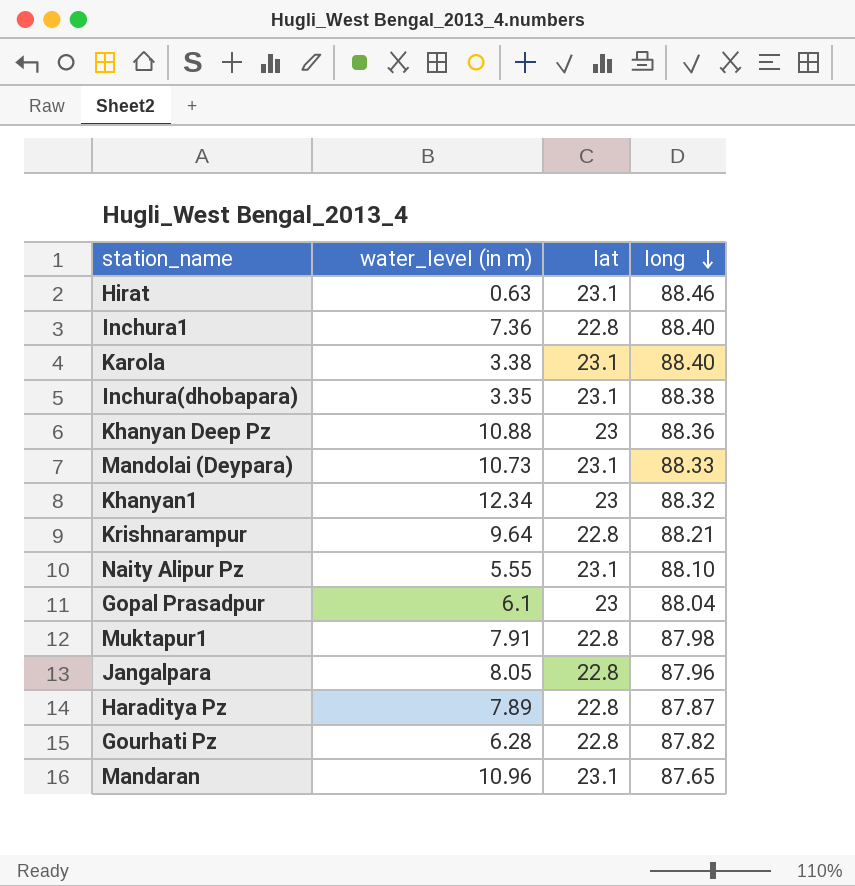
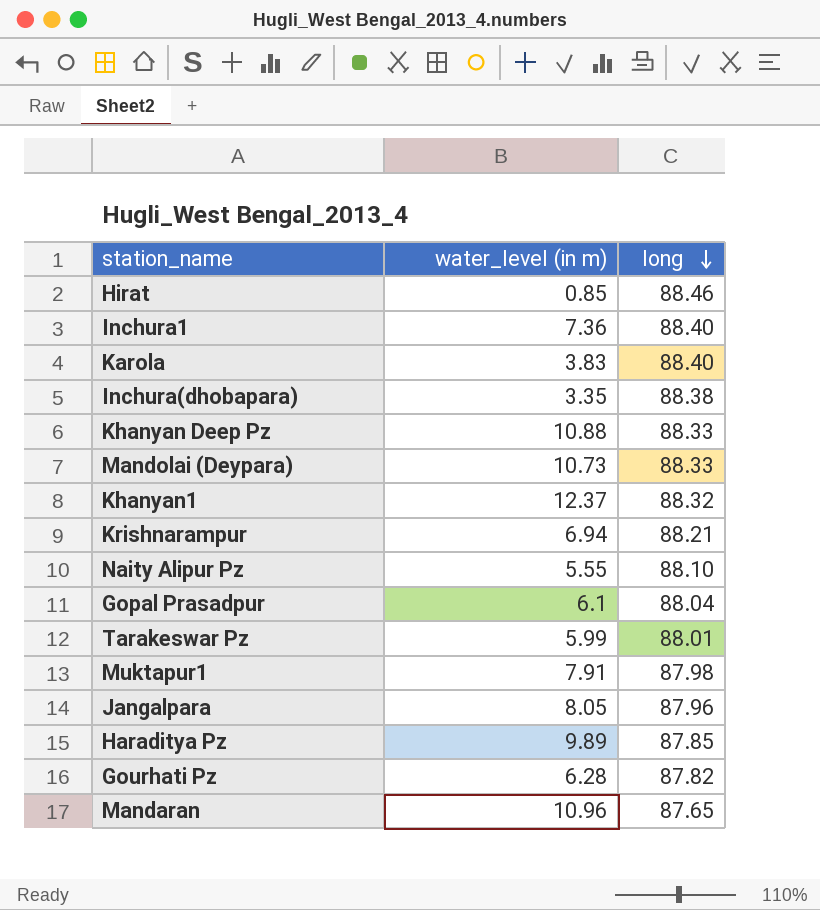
column lat | position: 3 -> none
Hirat | water_level (in m): 0.63 -> 0.85
Karola | water_level (in m): 3.38 -> 3.83
Khanyan Deep Pz | long: 88.36 -> 88.33
Khanyan1 | water_level (in m): 12.34 -> 12.37
Krishnarampur | water_level (in m): 9.64 -> 6.94
row Tarakeswar Pz: none -> 5.99 | 88.01
Haraditya Pz | water_level (in m): 7.89 -> 9.89
Haraditya Pz | long: 87.87 -> 87.85

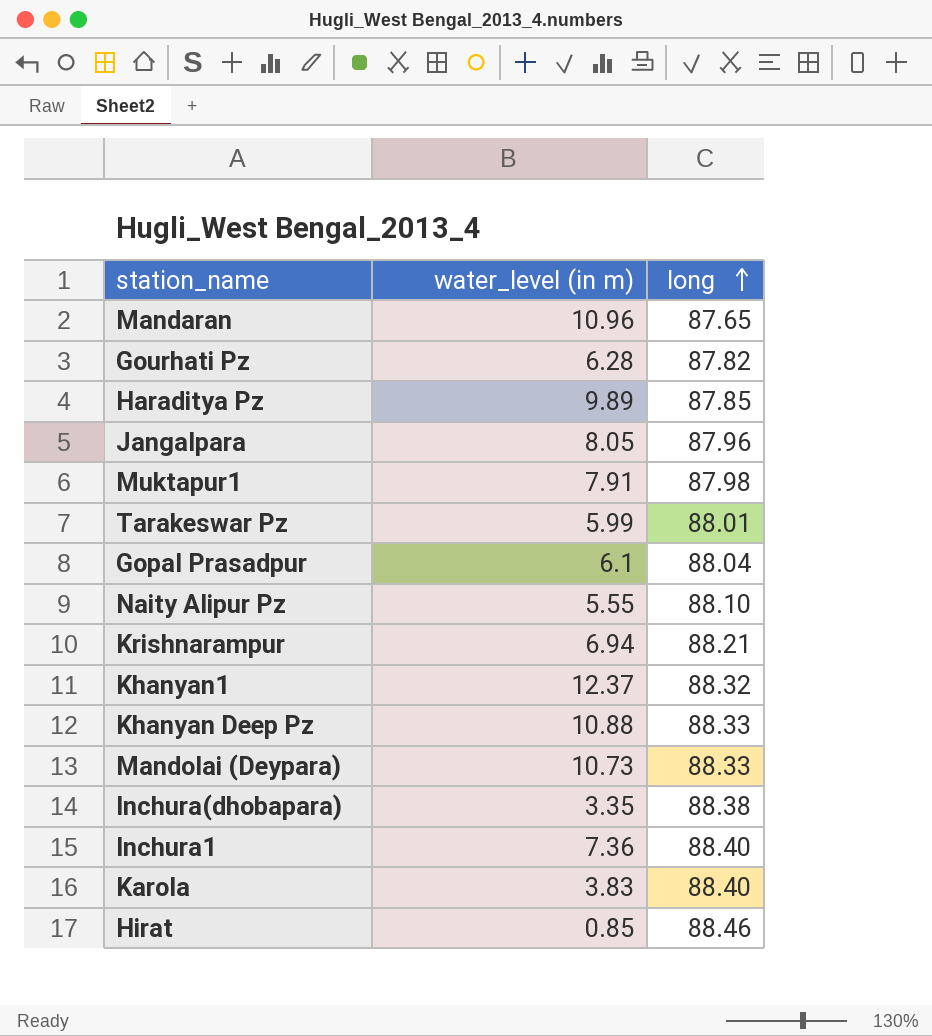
row order: long descending -> long ascending

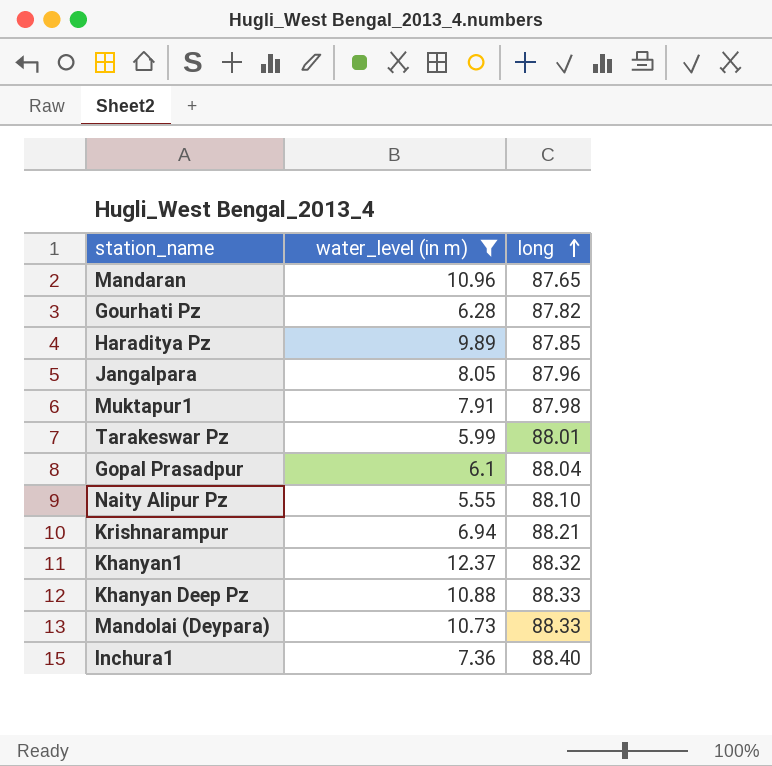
filter: none -> water_level (in m) >= 5.55

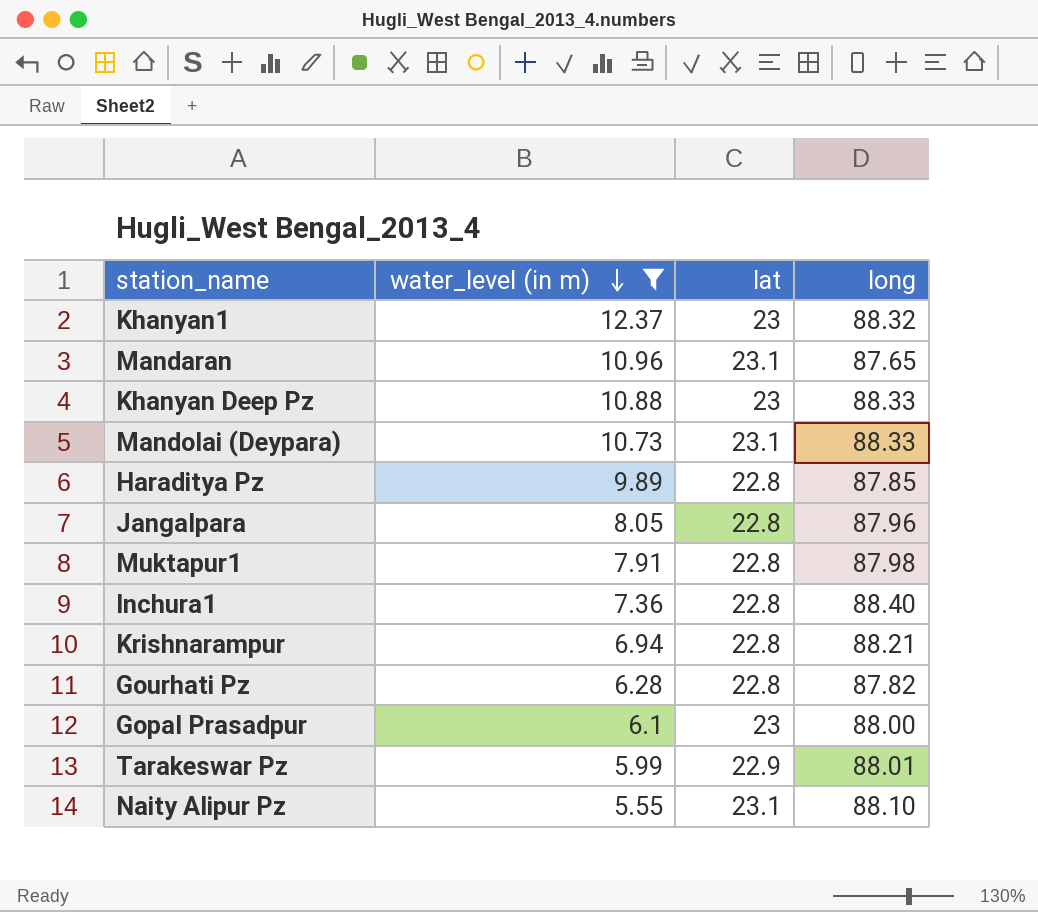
row order: long ascending -> water_level (in m) descending
column lat | position: none -> 3
Gopal Prasadpur | long: 88.04 -> 88.00

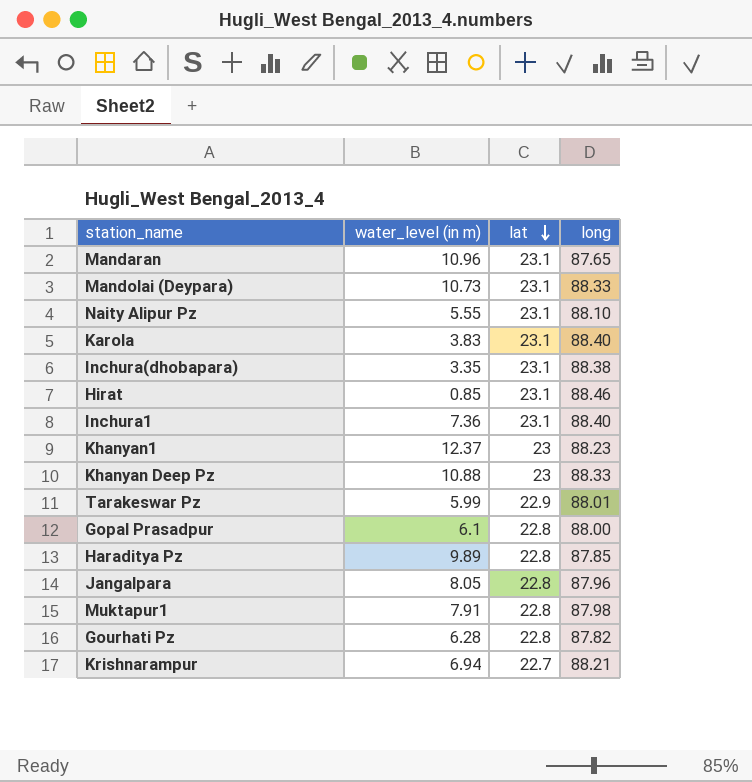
filter: water_level (in m) >= 5.55 -> none
row order: water_level (in m) descending -> lat descending
Inchura1 | lat: 22.8 -> 23.1
Khanyan1 | long: 88.32 -> 88.23
Gopal Prasadpur | lat: 23 -> 22.8
Krishnarampur | lat: 22.8 -> 22.7

